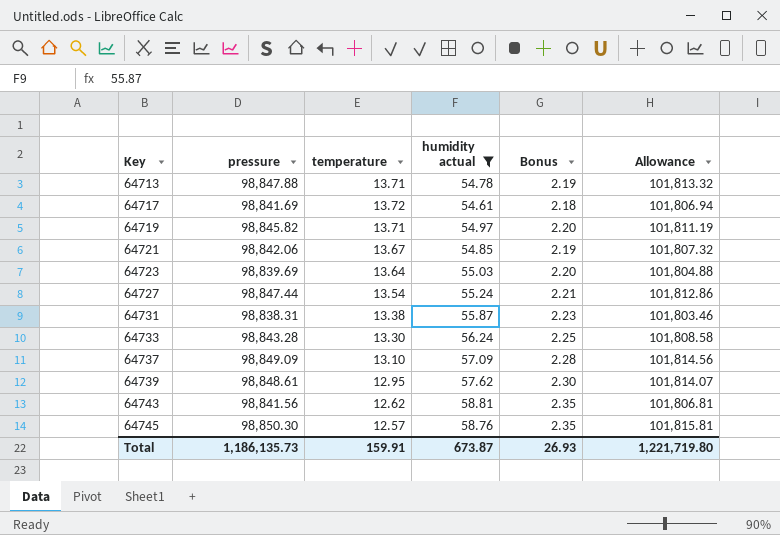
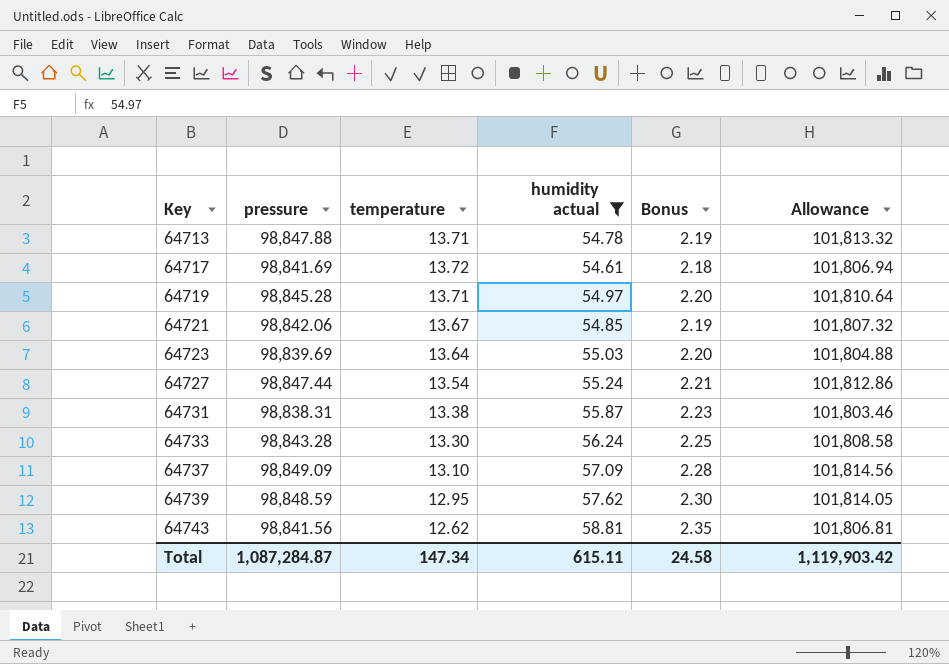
row 64745: 98,850.30 | 12.57 | 58.76 | 2.35 | 101,815.81 -> none
64719 | pressure: 98,845.82 -> 98,845.28
64719 | Allowance: 101,811.19 -> 101,810.64
64739 | pressure: 98,848.61 -> 98,848.59
64739 | Allowance: 101,814.07 -> 101,814.05
Total | pressure: 1,186,135.73 -> 1,087,284.87
Total | temperature: 159.91 -> 147.34
Total | humidity actual: 673.87 -> 615.11
Total | Bonus: 26.93 -> 24.58
Total | Allowance: 1,221,719.80 -> 1,119,903.42

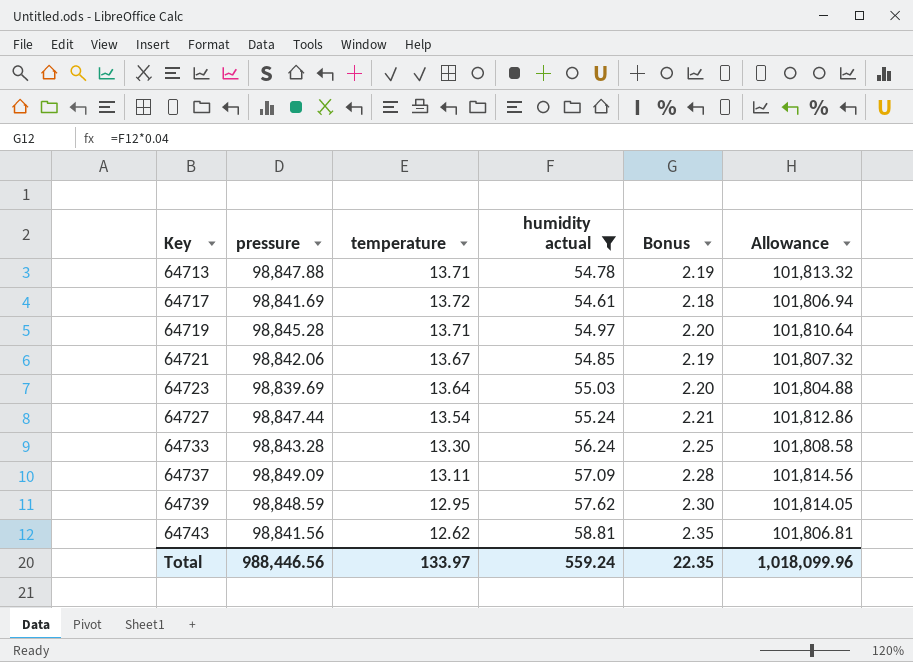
row 64731: 98,838.31 | 13.38 | 55.87 | 2.23 | 101,803.46 -> none
64737 | temperature: 13.10 -> 13.11
Total | pressure: 1,087,284.87 -> 988,446.56
Total | temperature: 147.34 -> 133.97
Total | humidity actual: 615.11 -> 559.24
Total | Bonus: 24.58 -> 22.35
Total | Allowance: 1,119,903.42 -> 1,018,099.96

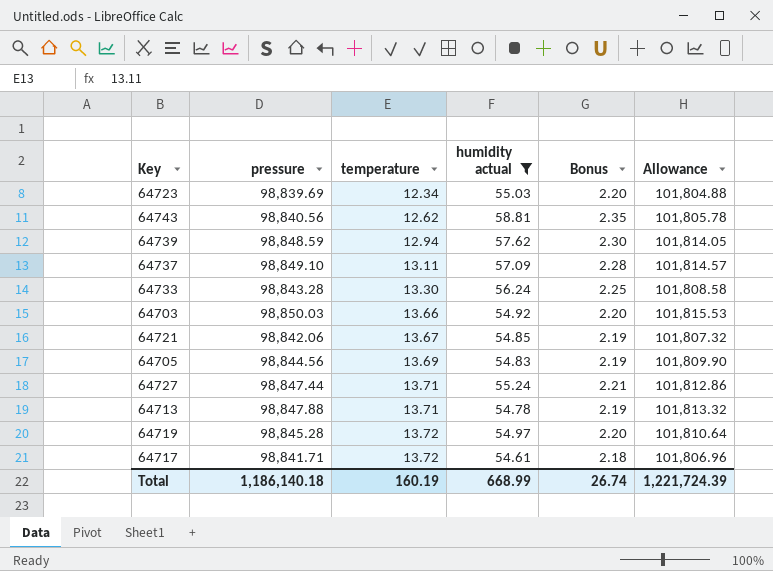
row order: Key ascending -> temperature ascending
64723 | temperature: 13.64 -> 12.34
64743 | pressure: 98,841.56 -> 98,840.56
64743 | Allowance: 101,806.81 -> 101,805.78
64739 | temperature: 12.95 -> 12.94
64737 | pressure: 98,849.09 -> 98,849.10
64737 | Allowance: 101,814.56 -> 101,814.57
row 64703: none -> 98,850.03 | 13.66 | 54.92 | 2.20 | 101,815.53
row 64705: none -> 98,844.56 | 13.69 | 54.83 | 2.19 | 101,809.90
64727 | temperature: 13.54 -> 13.71
64719 | temperature: 13.71 -> 13.72
64717 | pressure: 98,841.69 -> 98,841.71
64717 | Allowance: 101,806.94 -> 101,806.96
Total | pressure: 988,446.56 -> 1,186,140.18
Total | temperature: 133.97 -> 160.19
Total | humidity actual: 559.24 -> 668.99
Total | Bonus: 22.35 -> 26.74
Total | Allowance: 1,018,099.96 -> 1,221,724.39

